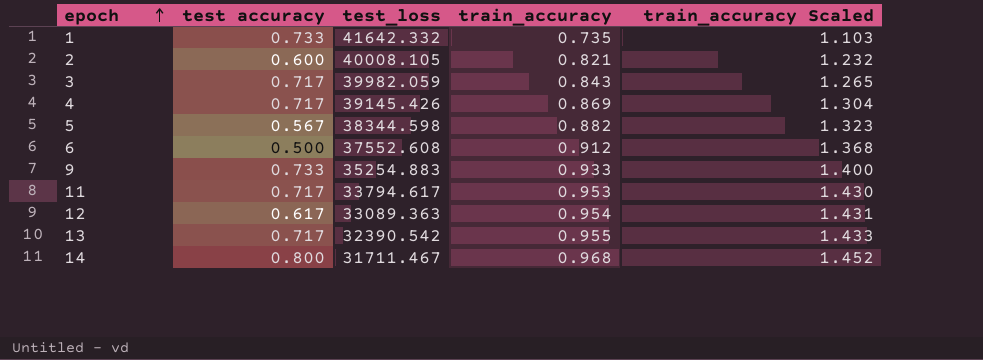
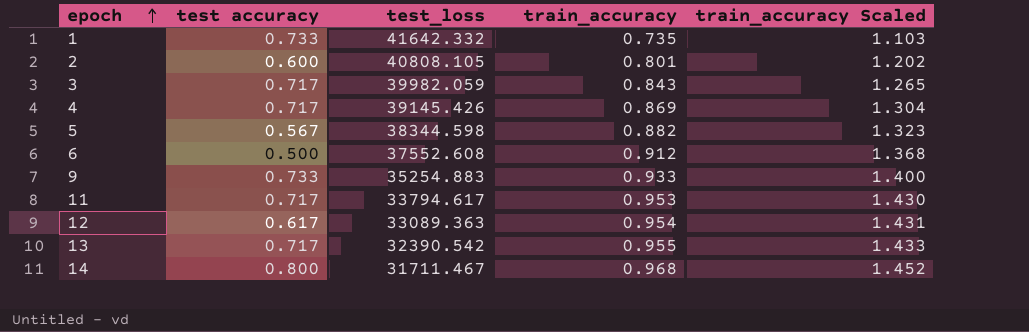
2 | test_loss: 40008.105 -> 40808.105
2 | train_accuracy: 0.821 -> 0.801
2 | train_accuracy Scaled: 1.232 -> 1.202

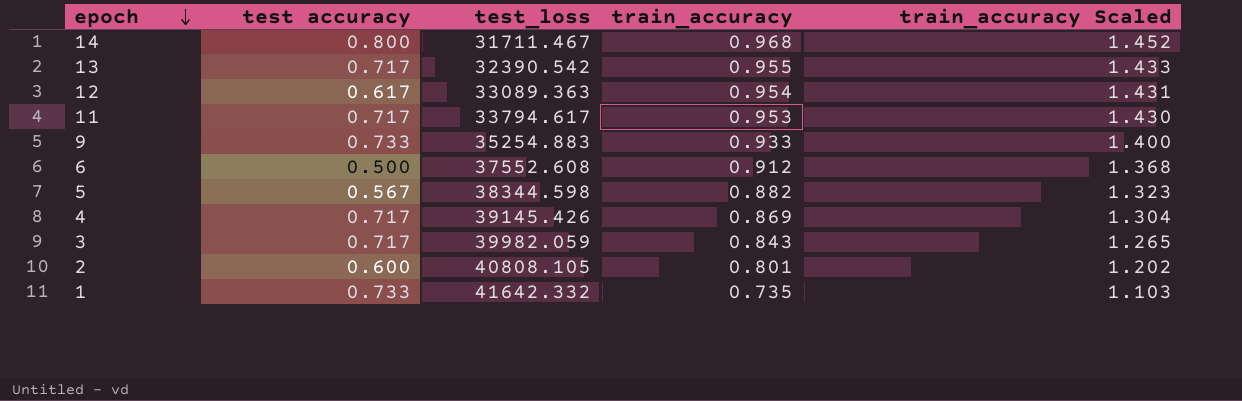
row order: epoch ascending -> epoch descending

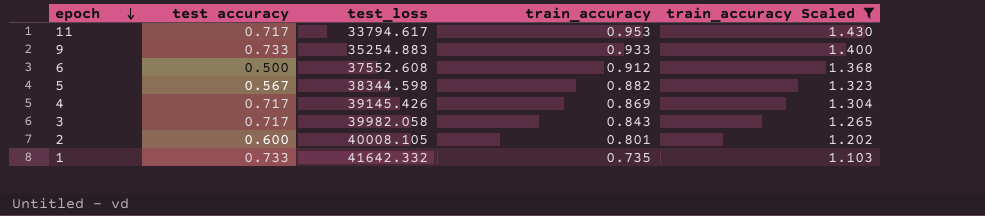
filter: none -> train_accuracy Scaled <= 1.430
3 | test_loss: 39982.059 -> 39982.058
2 | test_loss: 40808.105 -> 40008.105

